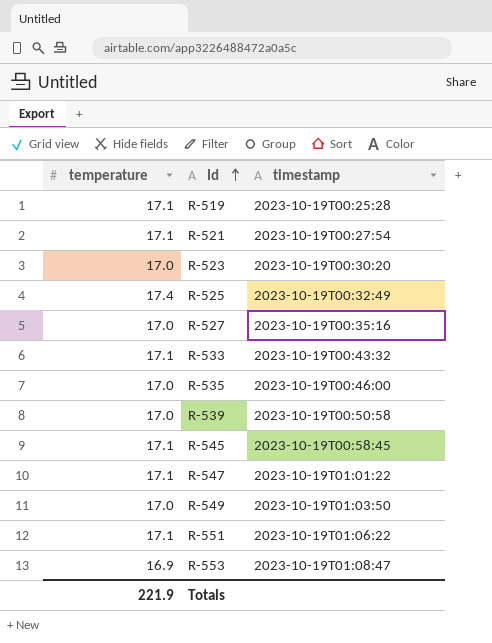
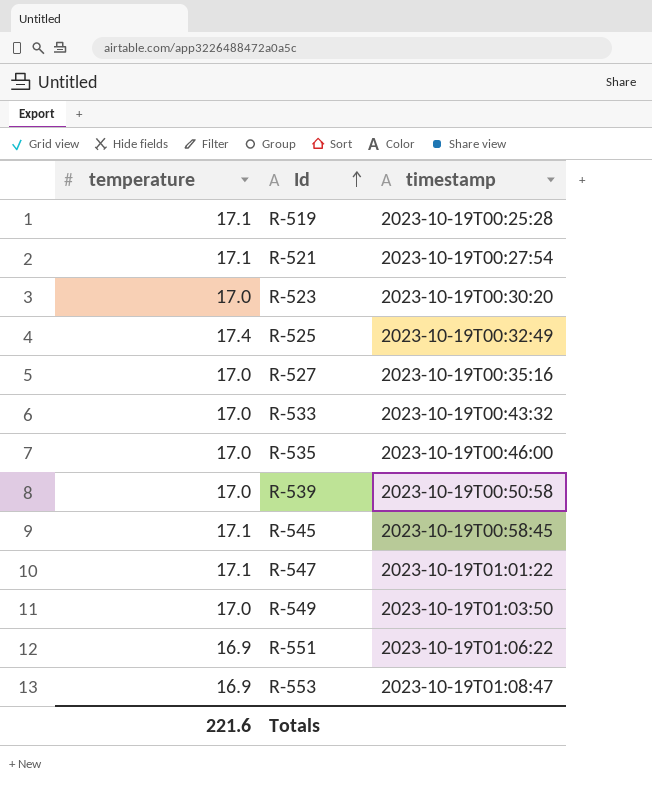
R-533 | temperature: 17.1 -> 17.0
R-551 | temperature: 17.1 -> 16.9
Totals | temperature: 221.9 -> 221.6

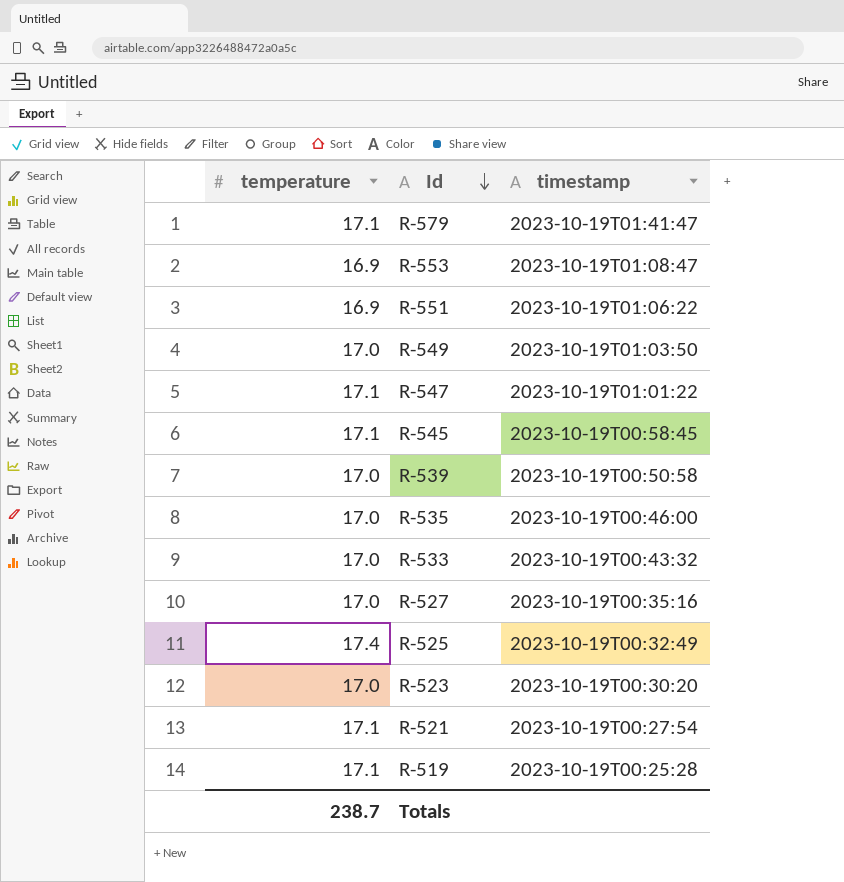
row order: Id ascending -> Id descending
row R-579: none -> 17.1 | 2023-10-19T01:41:47
Totals | temperature: 221.6 -> 238.7

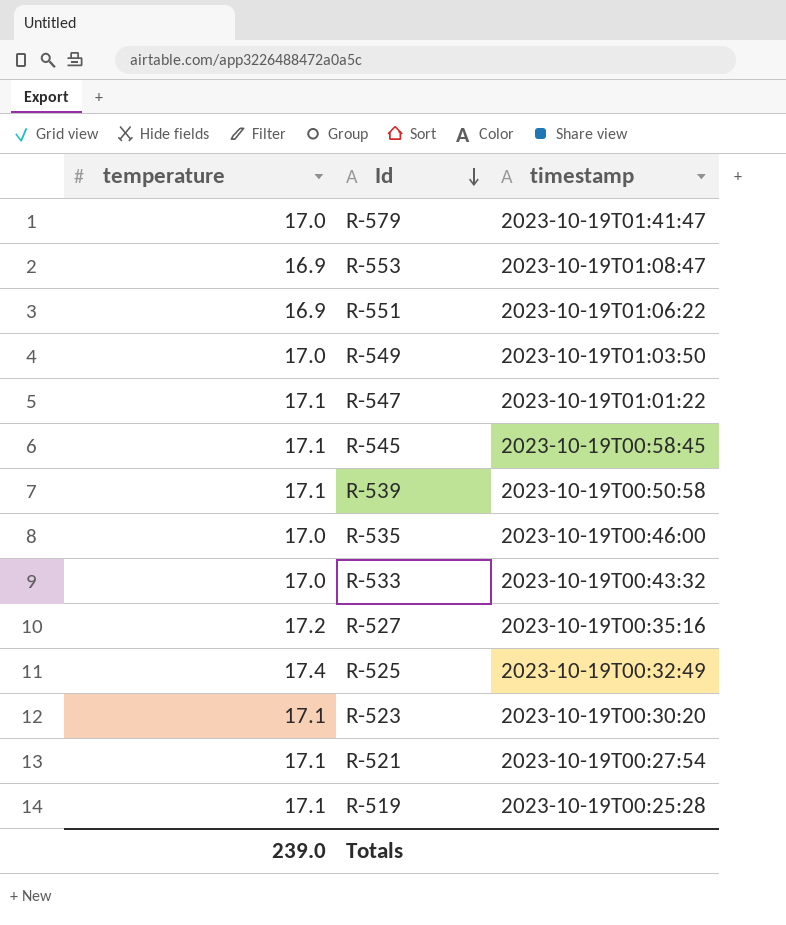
R-579 | temperature: 17.1 -> 17.0
R-539 | temperature: 17.0 -> 17.1
R-527 | temperature: 17.0 -> 17.2
R-523 | temperature: 17.0 -> 17.1
Totals | temperature: 238.7 -> 239.0

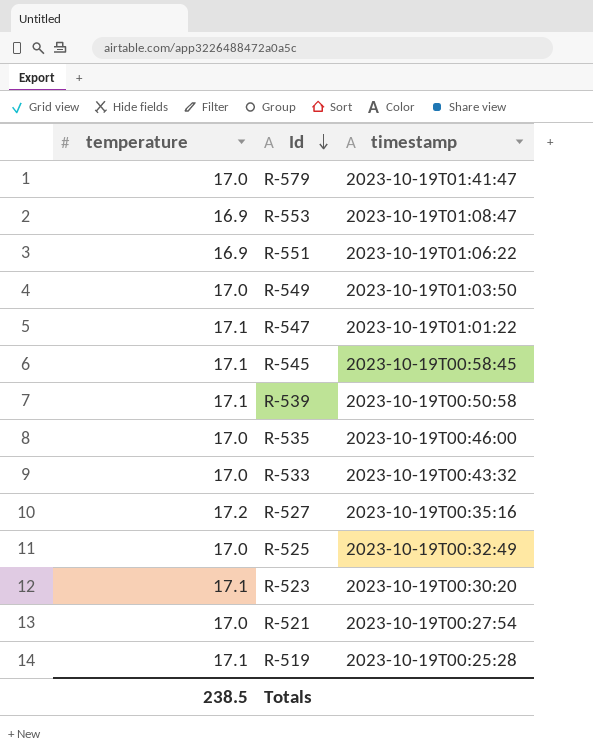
R-525 | temperature: 17.4 -> 17.0
R-521 | temperature: 17.1 -> 17.0
Totals | temperature: 239.0 -> 238.5

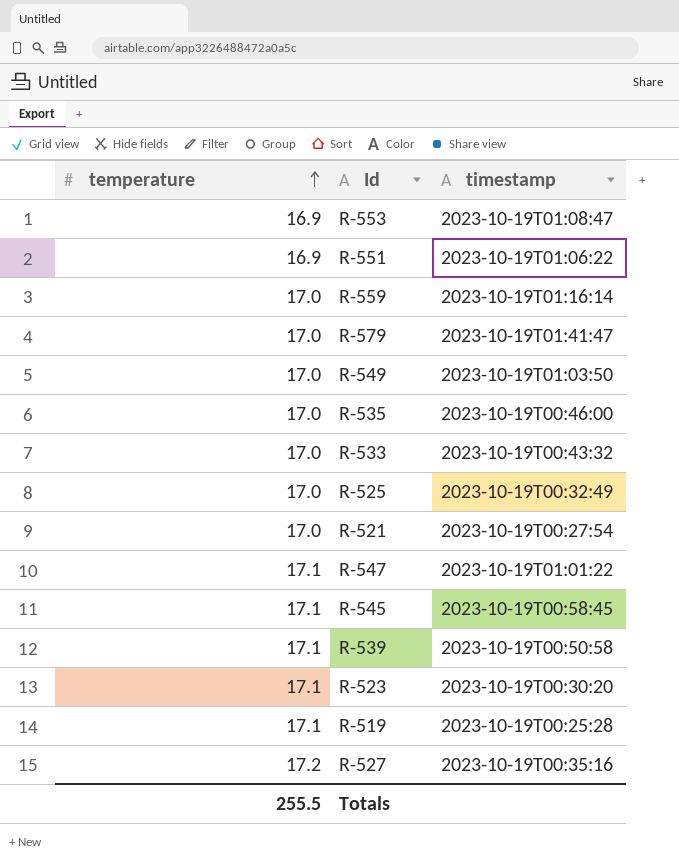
row order: Id descending -> temperature ascending
row R-559: none -> 17.0 | 2023-10-19T01:16:14
Totals | temperature: 238.5 -> 255.5

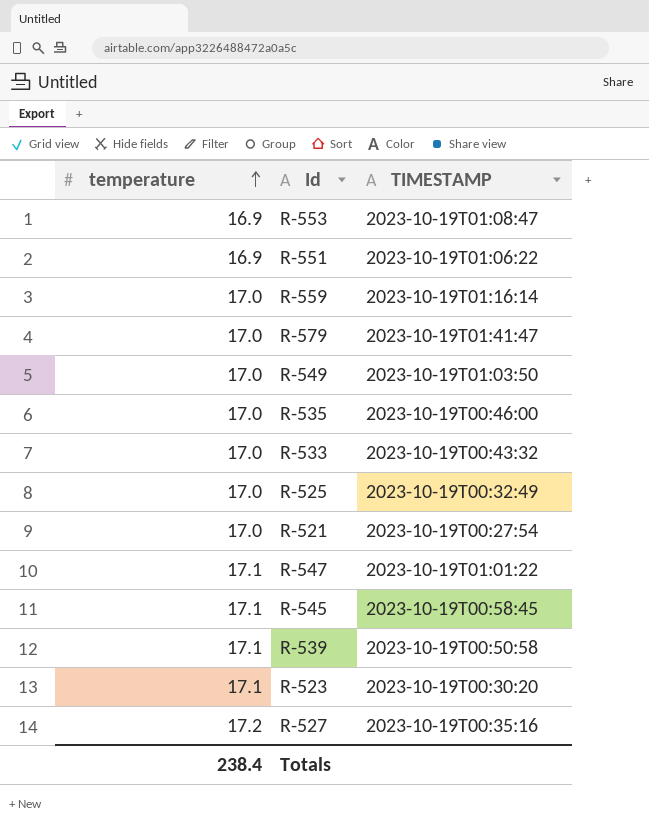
column name: timestamp -> TIMESTAMP
row R-519: 17.1 | 2023-10-19T00:25:28 -> none
Totals | temperature: 255.5 -> 238.4

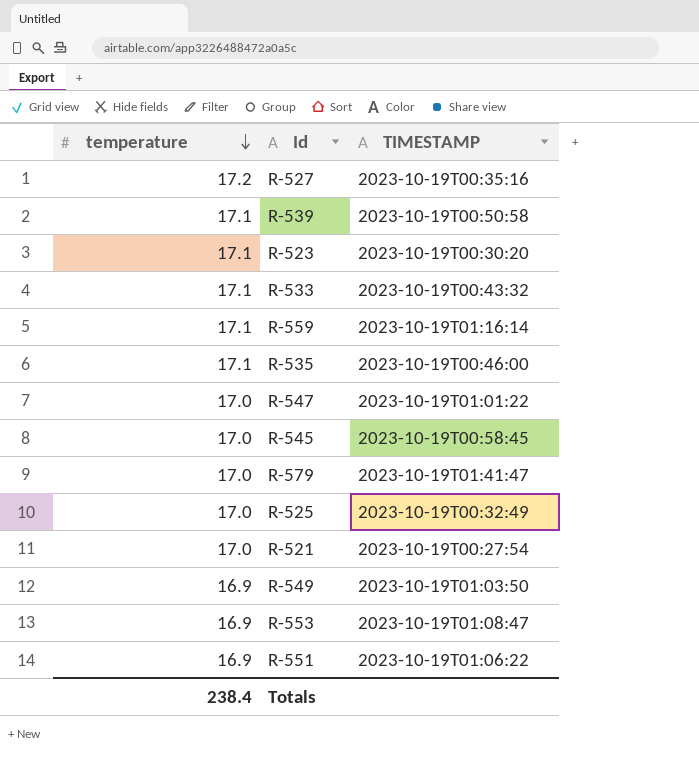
row order: temperature ascending -> temperature descending
R-533 | temperature: 17.0 -> 17.1
R-559 | temperature: 17.0 -> 17.1
R-535 | temperature: 17.0 -> 17.1
R-547 | temperature: 17.1 -> 17.0
R-545 | temperature: 17.1 -> 17.0
R-549 | temperature: 17.0 -> 16.9

